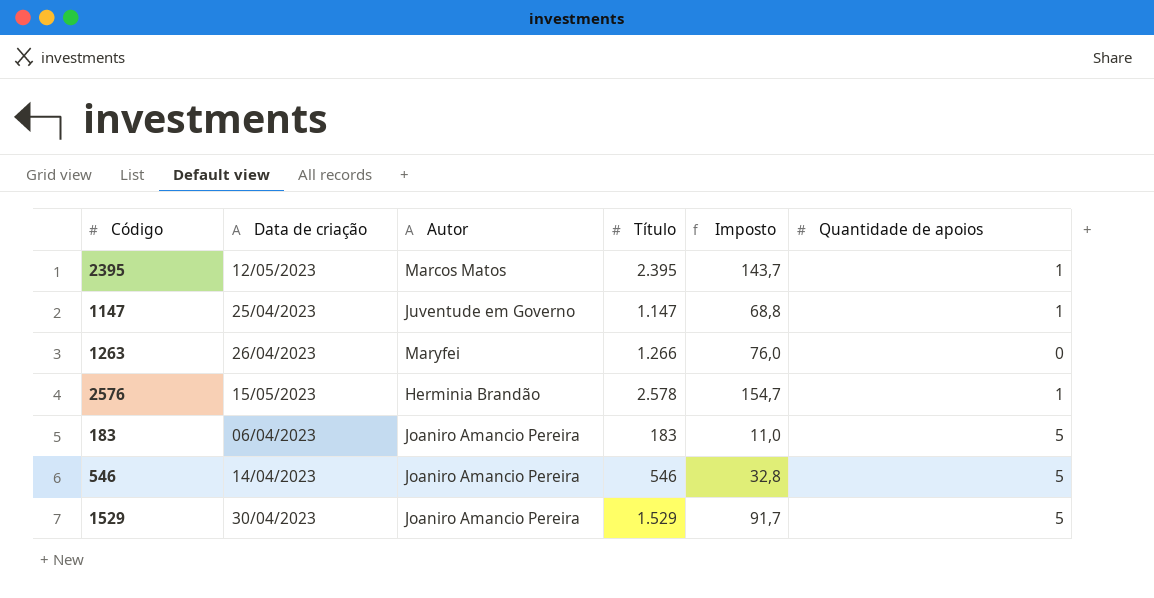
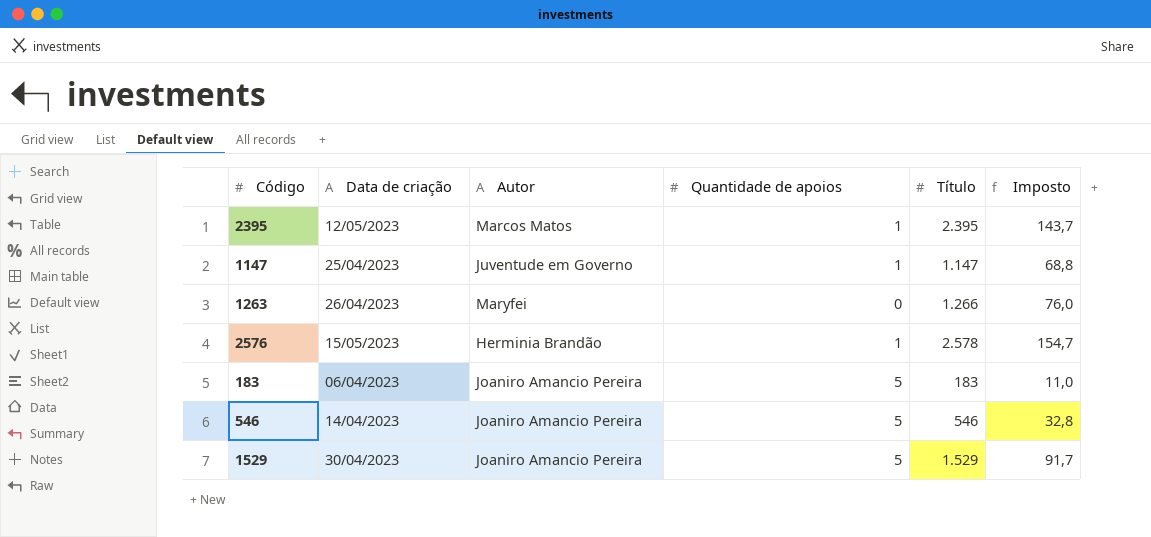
column Quantidade de apoios | position: 6 -> 4

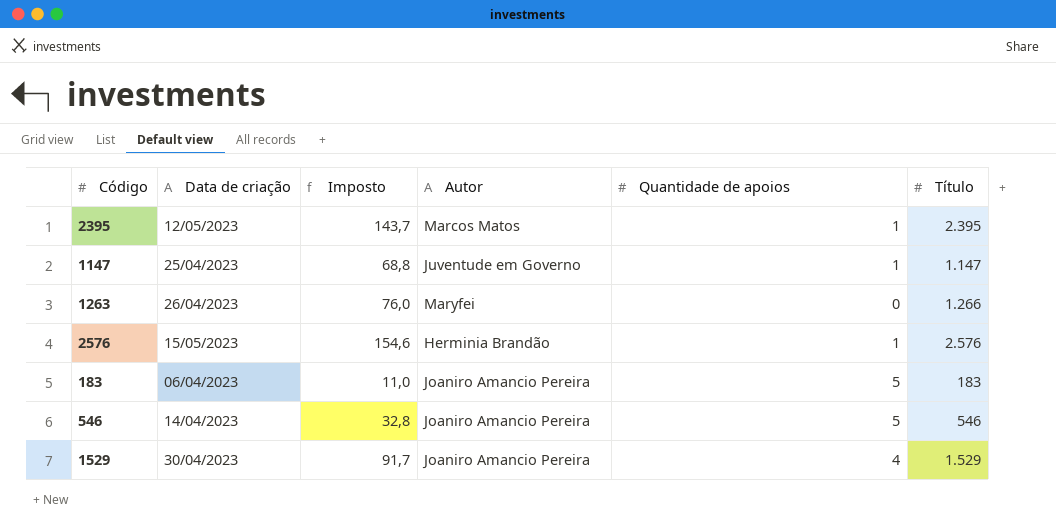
column Imposto | position: 6 -> 3
2576 | Imposto: 154,7 -> 154,6
2576 | Título: 2.578 -> 2.576
1529 | Quantidade de apoios: 5 -> 4

